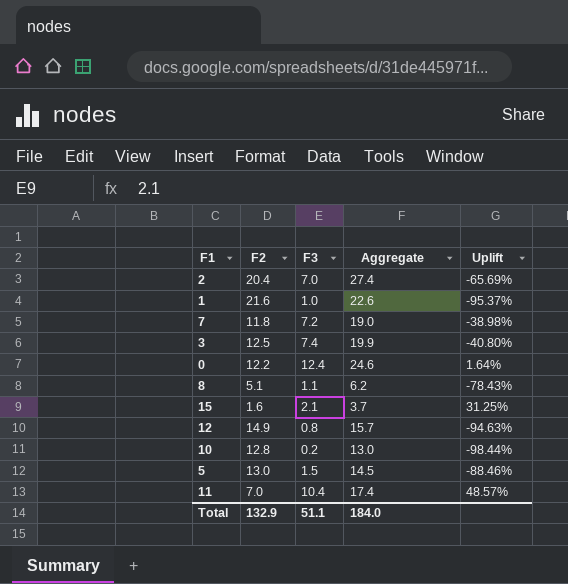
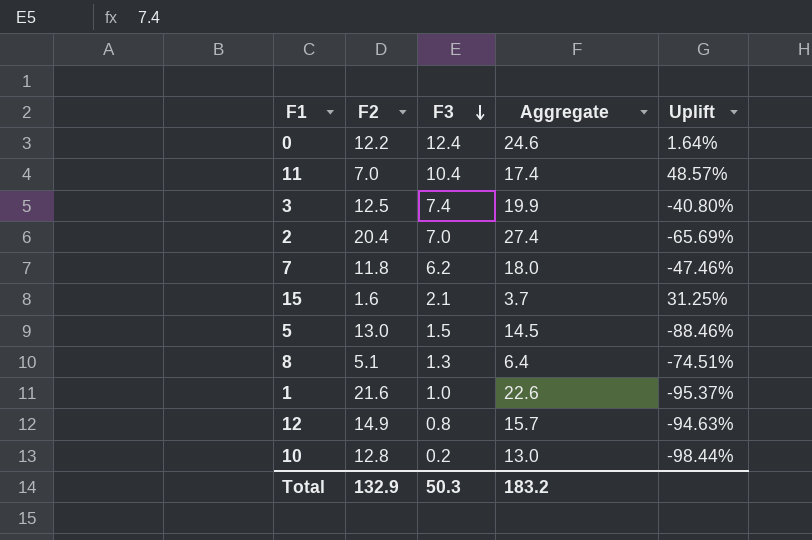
row order: none -> F3 descending
7 | F3: 7.2 -> 6.2
7 | Aggregate: 19.0 -> 18.0
7 | Uplift: -38.98% -> -47.46%
8 | F3: 1.1 -> 1.3
8 | Aggregate: 6.2 -> 6.4
8 | Uplift: -78.43% -> -74.51%
Total | F3: 51.1 -> 50.3
Total | Aggregate: 184.0 -> 183.2

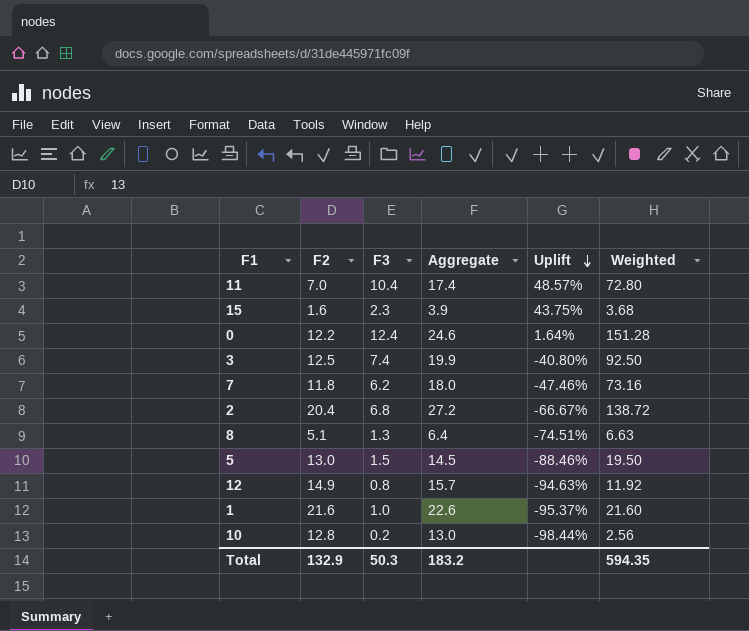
row order: F3 descending -> Uplift descending
column Weighted | formula: none -> [F2] * [F3]
15 | F3: 2.1 -> 2.3
15 | Aggregate: 3.7 -> 3.9
15 | Uplift: 31.25% -> 43.75%
2 | F3: 7.0 -> 6.8
2 | Aggregate: 27.4 -> 27.2
2 | Uplift: -65.69% -> -66.67%

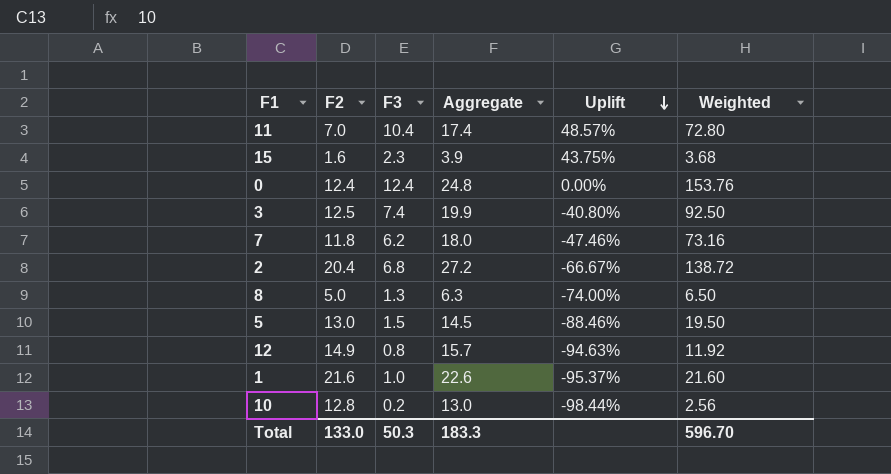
0 | F2: 12.2 -> 12.4
0 | Aggregate: 24.6 -> 24.8
0 | Uplift: 1.64% -> 0.00%
0 | Weighted: 151.28 -> 153.76
8 | F2: 5.1 -> 5.0
8 | Aggregate: 6.4 -> 6.3
8 | Uplift: -74.51% -> -74.00%
8 | Weighted: 6.63 -> 6.50
Total | F2: 132.9 -> 133.0
Total | Aggregate: 183.2 -> 183.3
Total | Weighted: 594.35 -> 596.70

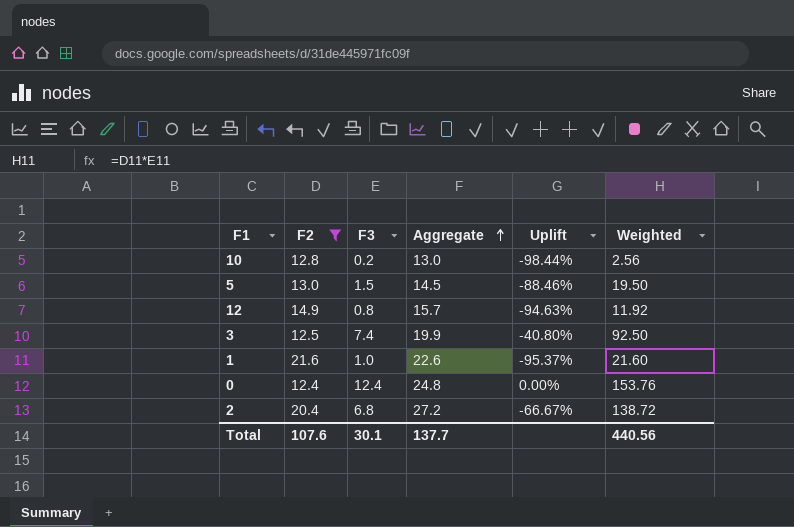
filter: none -> F2 >= 12.4
row order: Uplift descending -> Aggregate ascending
Total | F2: 133.0 -> 107.6
Total | F3: 50.3 -> 30.1
Total | Aggregate: 183.3 -> 137.7
Total | Weighted: 596.70 -> 440.56

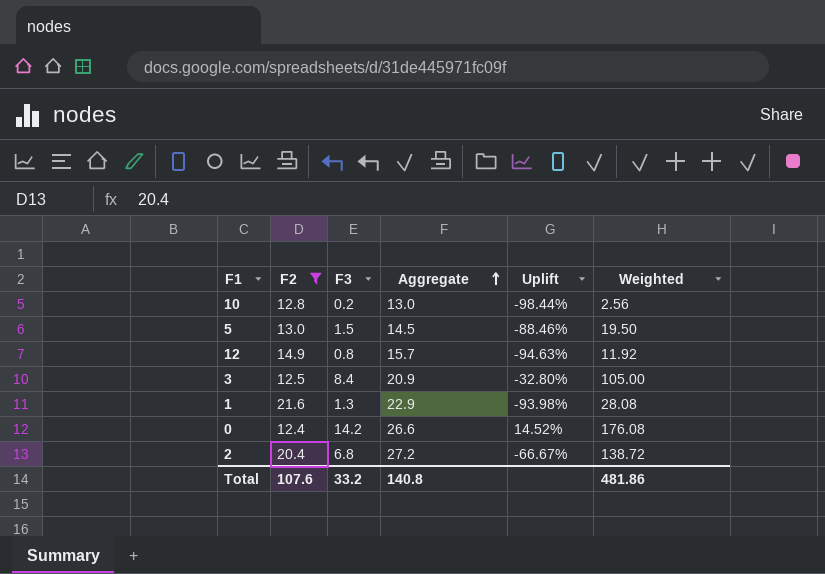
3 | F3: 7.4 -> 8.4
3 | Aggregate: 19.9 -> 20.9
3 | Uplift: -40.80% -> -32.80%
3 | Weighted: 92.50 -> 105.00
1 | F3: 1.0 -> 1.3
1 | Aggregate: 22.6 -> 22.9
1 | Uplift: -95.37% -> -93.98%
1 | Weighted: 21.60 -> 28.08
0 | F3: 12.4 -> 14.2
0 | Aggregate: 24.8 -> 26.6
0 | Uplift: 0.00% -> 14.52%
0 | Weighted: 153.76 -> 176.08
Total | F3: 30.1 -> 33.2
Total | Aggregate: 137.7 -> 140.8
Total | Weighted: 440.56 -> 481.86

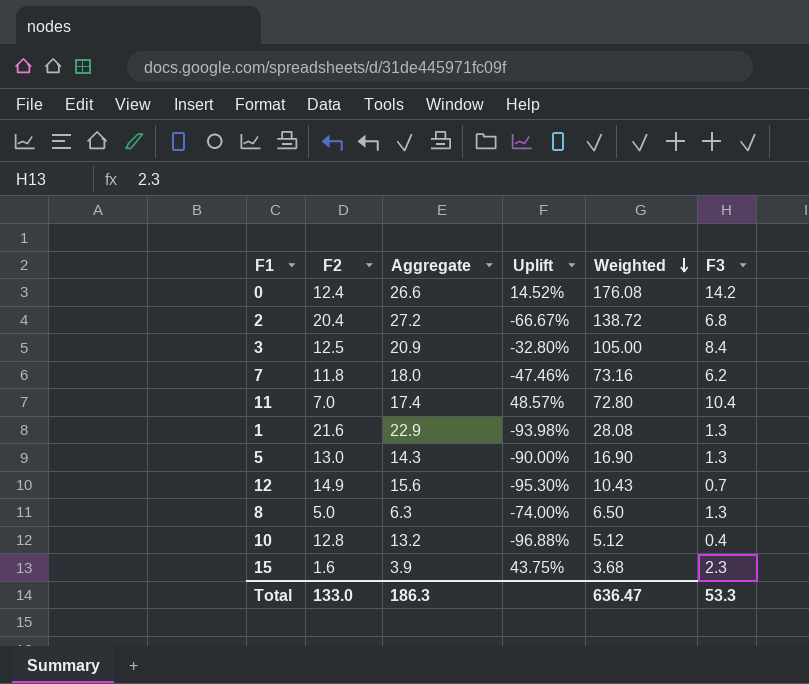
filter: F2 >= 12.4 -> none
row order: Aggregate ascending -> Weighted descending
column F3 | position: 3 -> 6
5 | Aggregate: 14.5 -> 14.3
5 | Uplift: -88.46% -> -90.00%
5 | Weighted: 19.50 -> 16.90
5 | F3: 1.5 -> 1.3
12 | Aggregate: 15.7 -> 15.6
12 | Uplift: -94.63% -> -95.30%
12 | Weighted: 11.92 -> 10.43
12 | F3: 0.8 -> 0.7
10 | Aggregate: 13.0 -> 13.2
10 | Uplift: -98.44% -> -96.88%
10 | Weighted: 2.56 -> 5.12
10 | F3: 0.2 -> 0.4
Total | F2: 107.6 -> 133.0
Total | Aggregate: 140.8 -> 186.3
Total | Weighted: 481.86 -> 636.47
Total | F3: 33.2 -> 53.3

